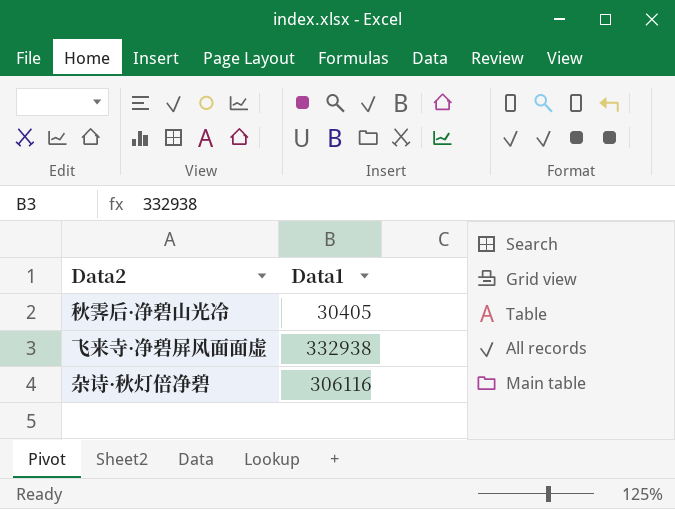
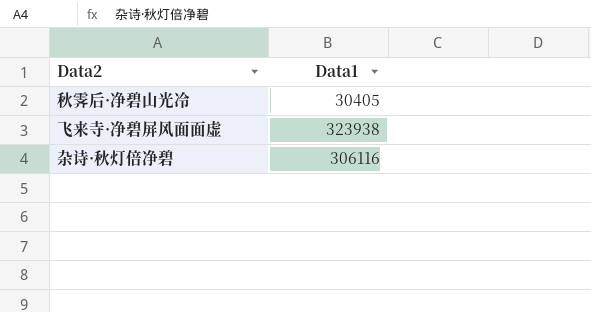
飞来寺·净碧屏风面面虚 | Data1: 332938 -> 323938

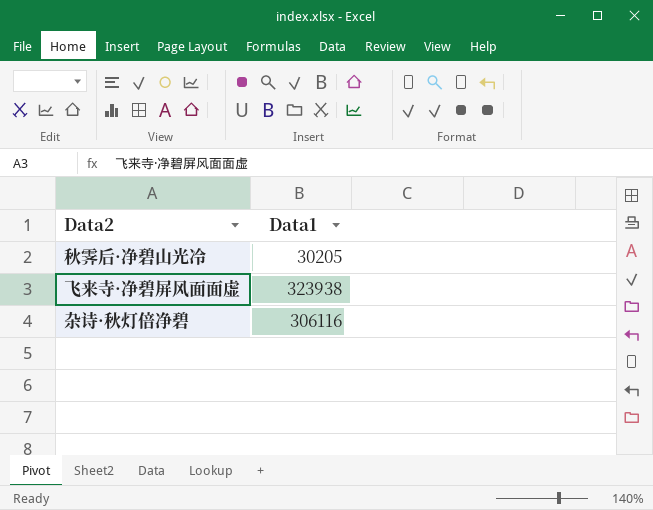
秋霁后·净碧山光冷 | Data1: 30405 -> 30205

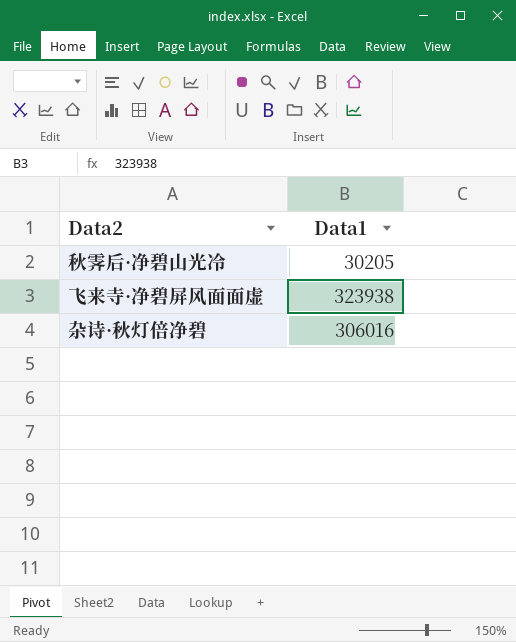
杂诗·秋灯倍净碧 | Data1: 306116 -> 306016

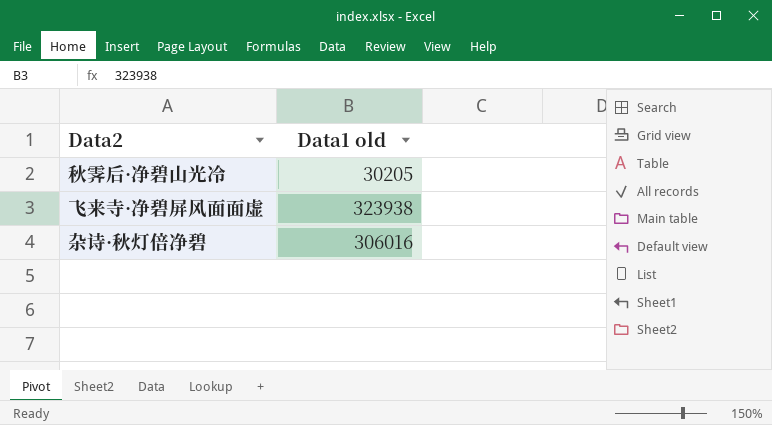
column name: Data1 -> Data1 old

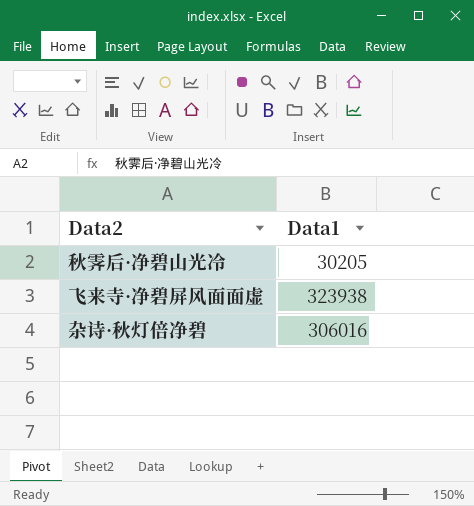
column name: Data1 old -> Data1

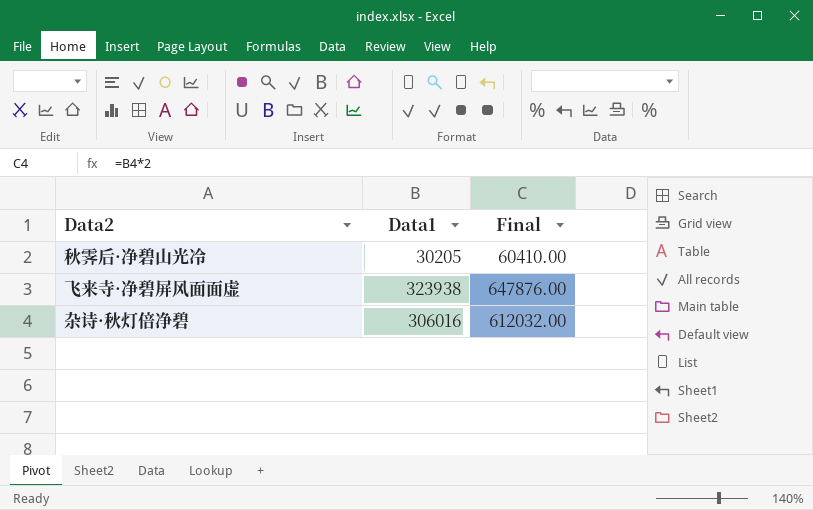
column Final | formula: none -> [Data1] * 2

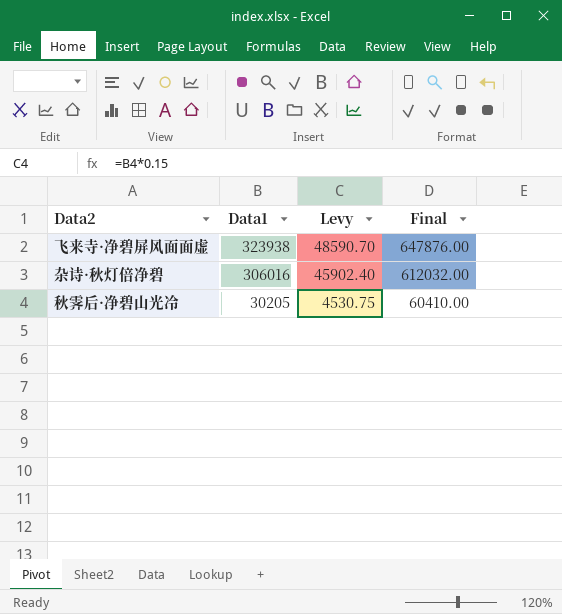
row order: none -> Data1 descending
column Levy | formula: none -> [Data1] * 0.15

